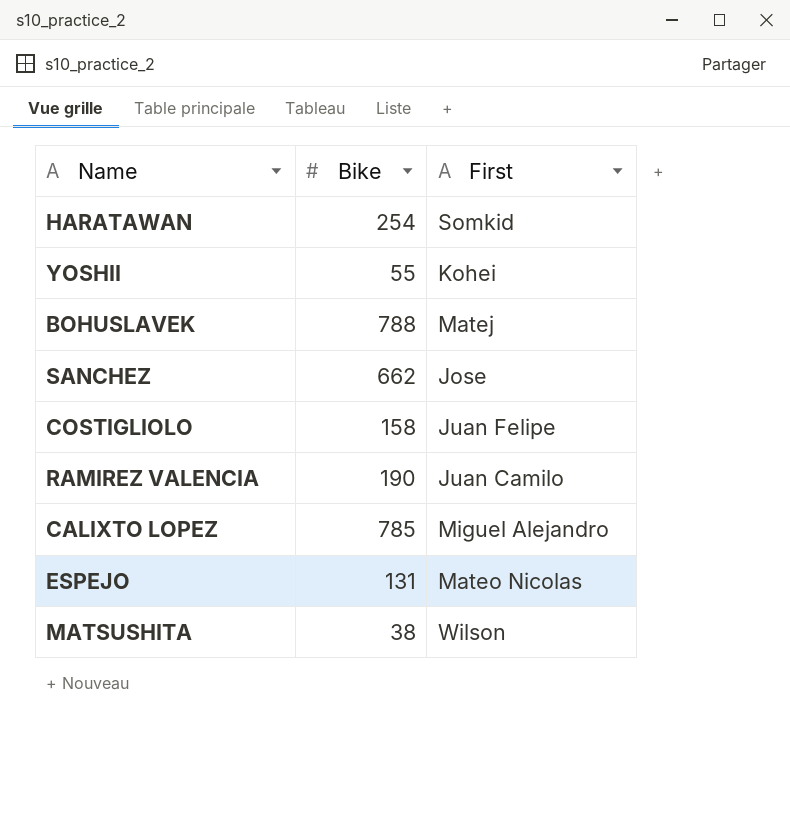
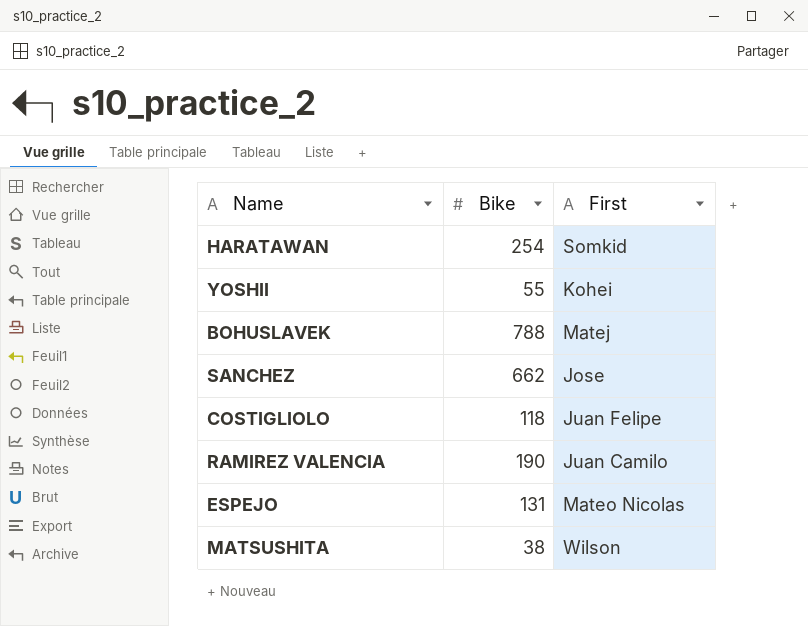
row CALIXTO LOPEZ: 785 | Miguel Alejandro -> none
COSTIGLIOLO | Bike: 158 -> 118

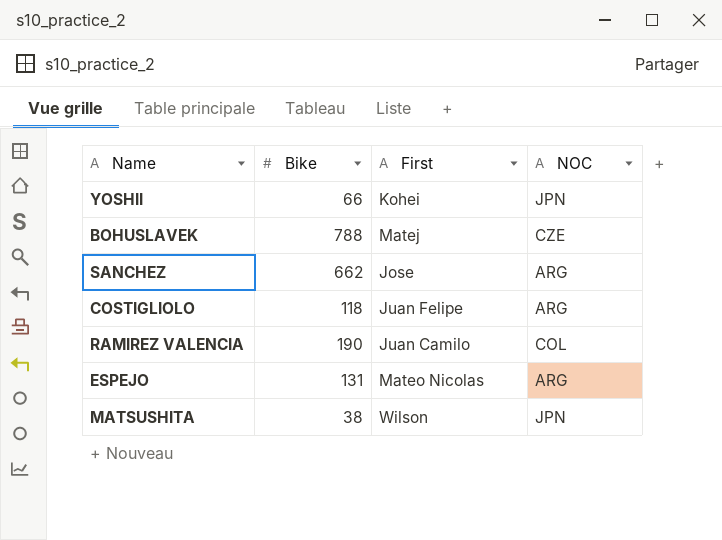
column NOC | position: none -> 4
row HARATAWAN: 254 | Somkid -> none
YOSHII | Bike: 55 -> 66

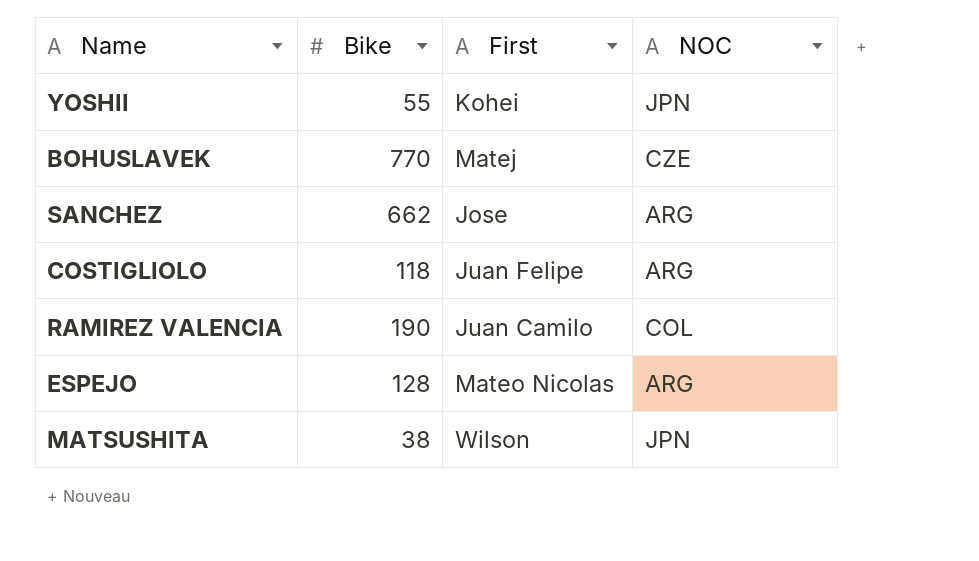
YOSHII | Bike: 66 -> 55
BOHUSLAVEK | Bike: 788 -> 770
ESPEJO | Bike: 131 -> 128

